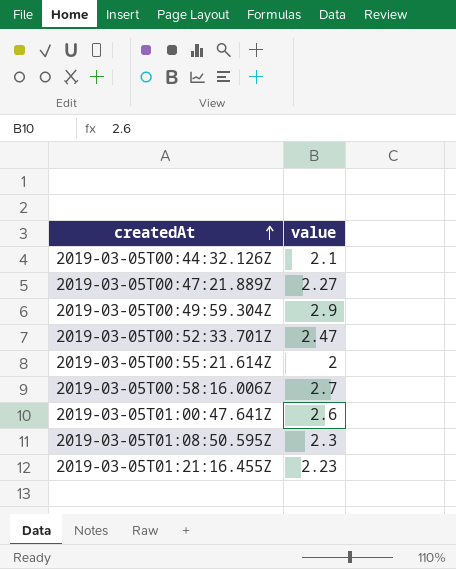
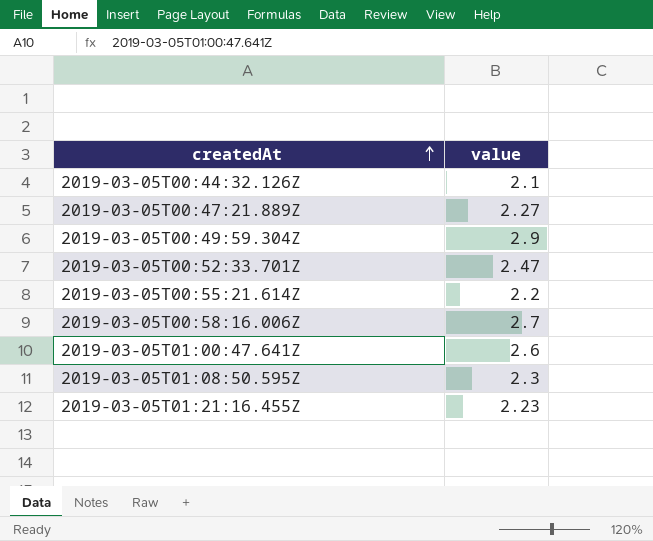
2019-03-05T00:55:21.614Z | value: 2 -> 2.2

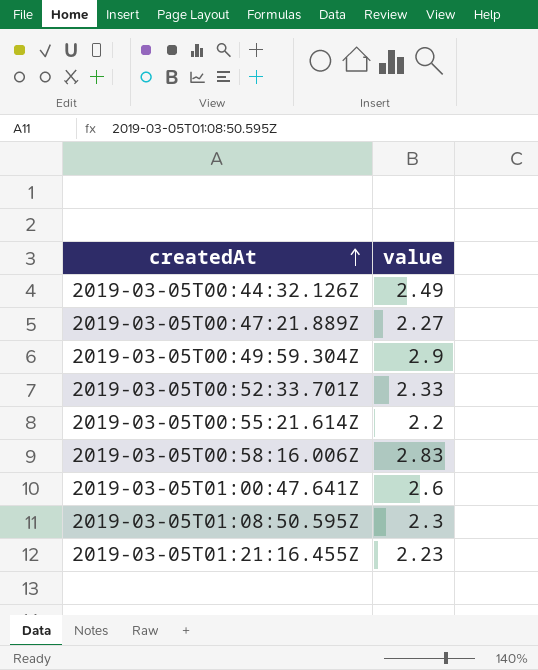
2019-03-05T00:44:32.126Z | value: 2.1 -> 2.49
2019-03-05T00:52:33.701Z | value: 2.47 -> 2.33
2019-03-05T00:58:16.006Z | value: 2.7 -> 2.83

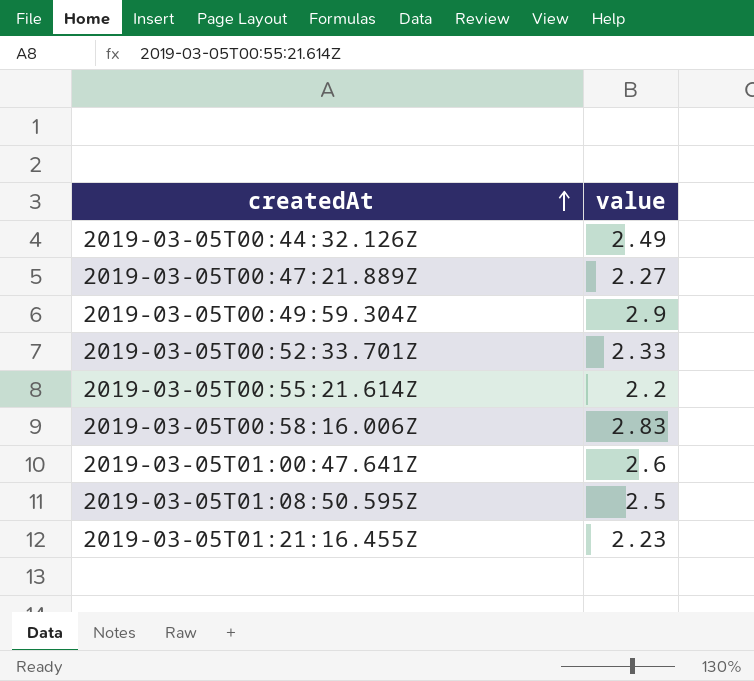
2019-03-05T01:08:50.595Z | value: 2.3 -> 2.5

